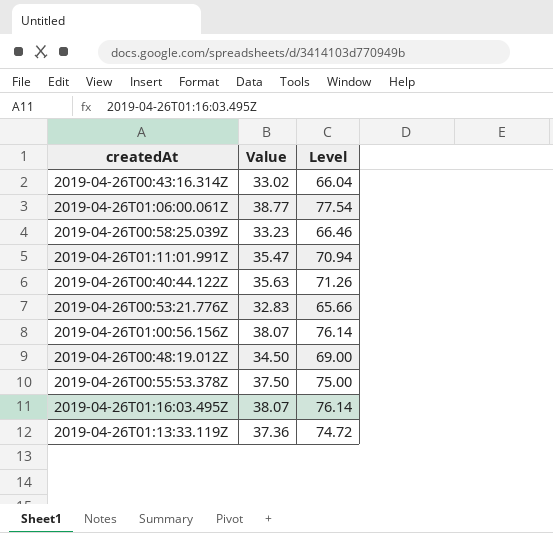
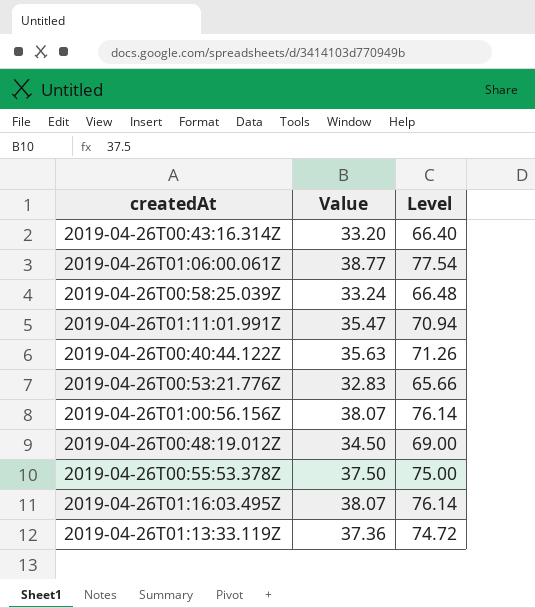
2019-04-26T00:43:16.314Z | Value: 33.02 -> 33.20
2019-04-26T00:43:16.314Z | Level: 66.04 -> 66.40
2019-04-26T00:58:25.039Z | Value: 33.23 -> 33.24
2019-04-26T00:58:25.039Z | Level: 66.46 -> 66.48

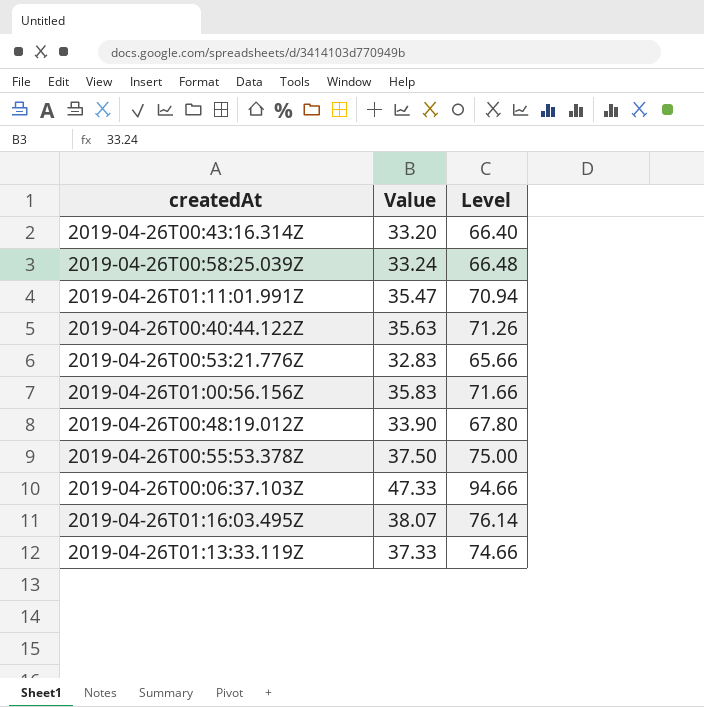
row 2019-04-26T01:06:00.061Z: 38.77 | 77.54 -> none
2019-04-26T01:00:56.156Z | Value: 38.07 -> 35.83
2019-04-26T01:00:56.156Z | Level: 76.14 -> 71.66
2019-04-26T00:48:19.012Z | Value: 34.50 -> 33.90
2019-04-26T00:48:19.012Z | Level: 69.00 -> 67.80
row 2019-04-26T00:06:37.103Z: none -> 47.33 | 94.66
2019-04-26T01:13:33.119Z | Value: 37.36 -> 37.33
2019-04-26T01:13:33.119Z | Level: 74.72 -> 74.66

